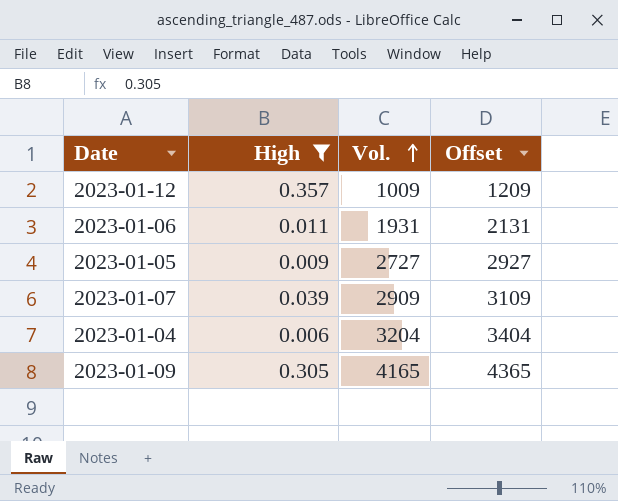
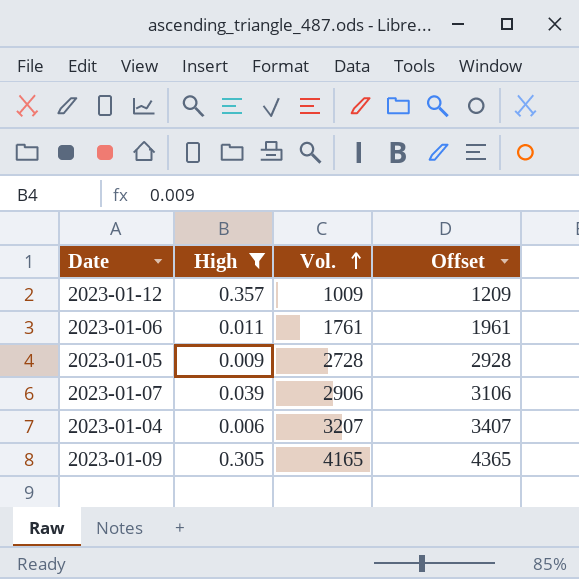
2023-01-06 | Vol.: 1931 -> 1761
2023-01-06 | Offset: 2131 -> 1961
2023-01-05 | Vol.: 2727 -> 2728
2023-01-05 | Offset: 2927 -> 2928
2023-01-07 | Vol.: 2909 -> 2906
2023-01-07 | Offset: 3109 -> 3106
2023-01-04 | Vol.: 3204 -> 3207
2023-01-04 | Offset: 3404 -> 3407

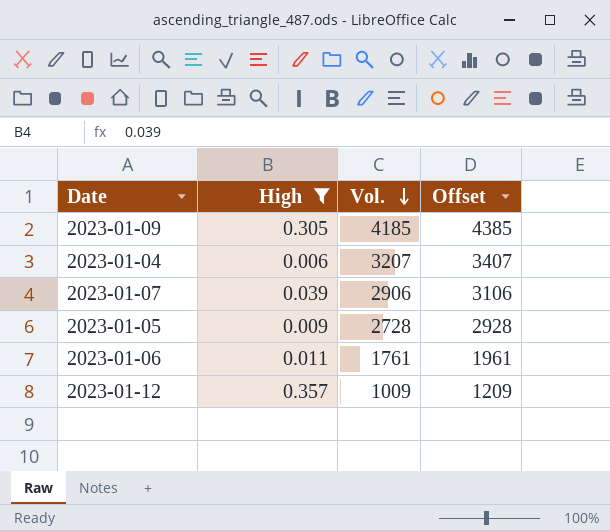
row order: Vol. ascending -> Vol. descending
2023-01-09 | Vol.: 4165 -> 4185
2023-01-09 | Offset: 4365 -> 4385

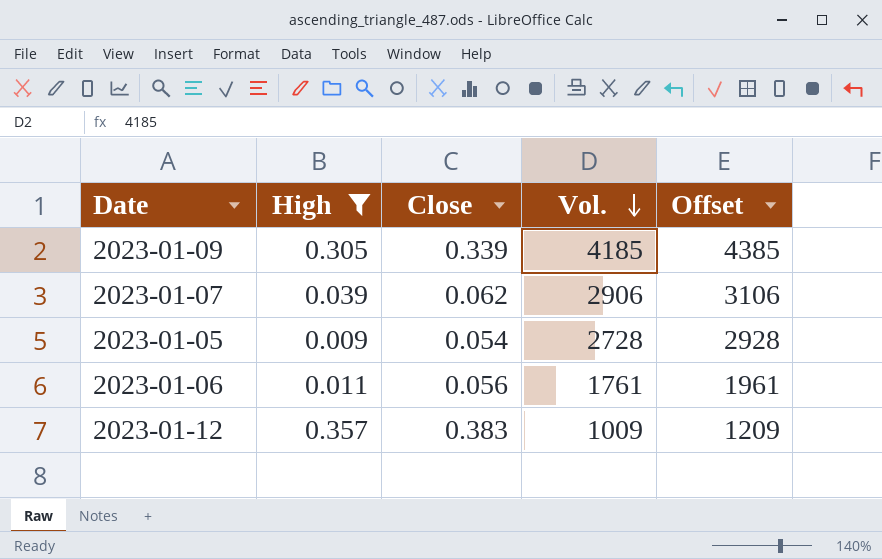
column Close | position: none -> 3
row 2023-01-04: 0.006 | 3207 | 3407 -> none

